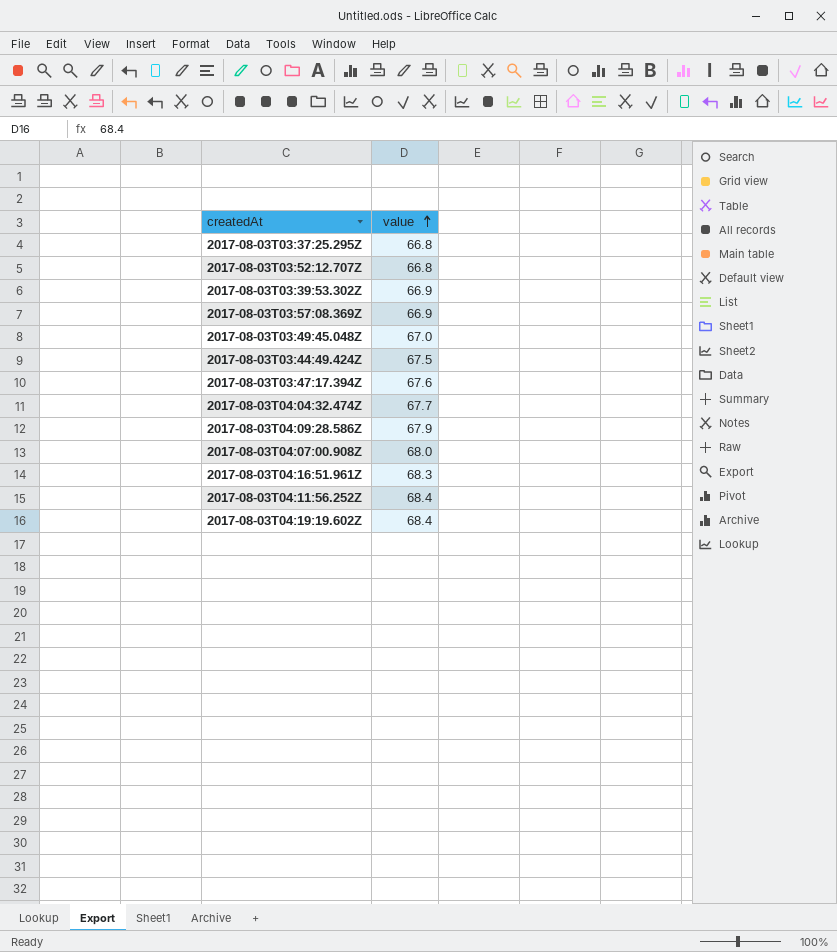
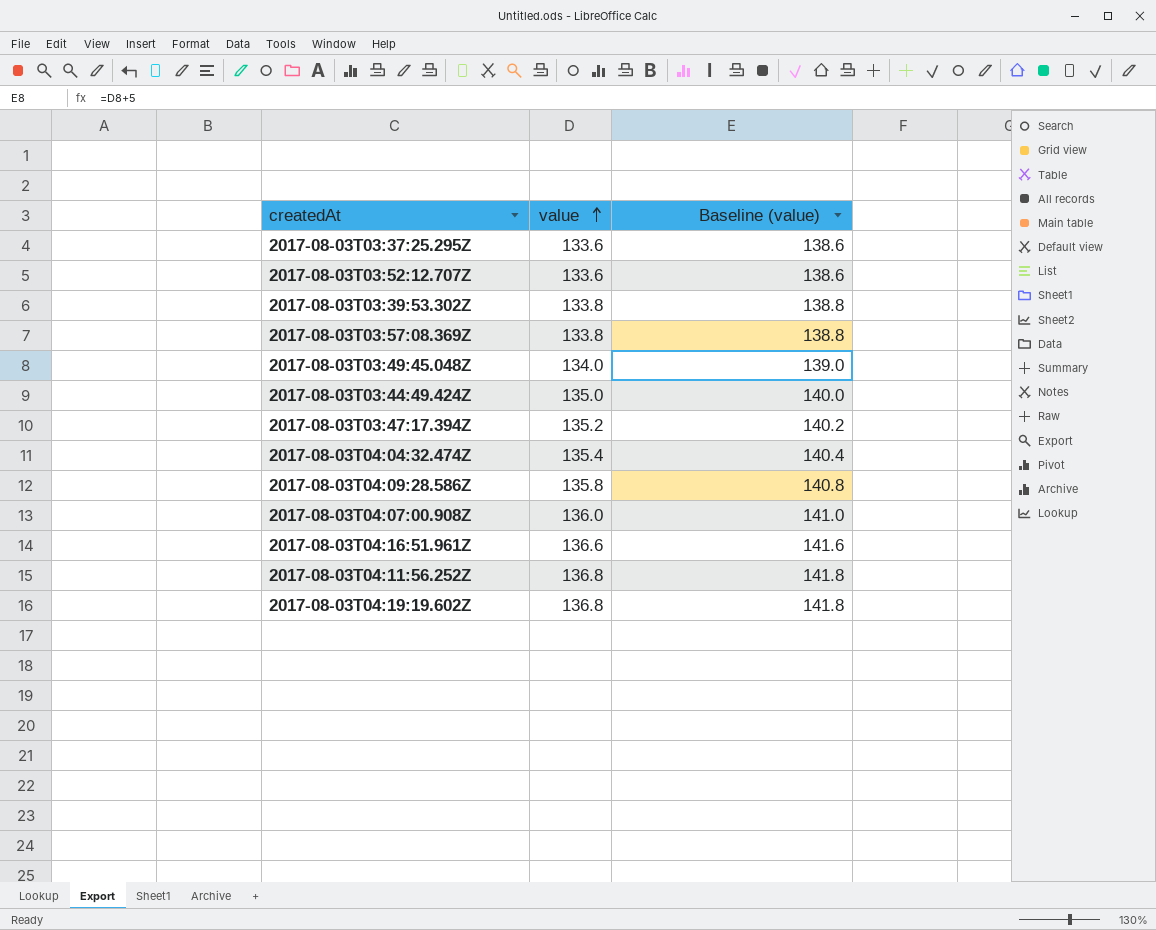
column Baseline (value) | formula: none -> [value] + 5
2017-08-03T03:37:25.295Z | value: 66.8 -> 133.6
2017-08-03T03:52:12.707Z | value: 66.8 -> 133.6
2017-08-03T03:39:53.302Z | value: 66.9 -> 133.8
2017-08-03T03:57:08.369Z | value: 66.9 -> 133.8
2017-08-03T03:49:45.048Z | value: 67.0 -> 134.0
2017-08-03T03:44:49.424Z | value: 67.5 -> 135.0
2017-08-03T03:47:17.394Z | value: 67.6 -> 135.2
2017-08-03T04:04:32.474Z | value: 67.7 -> 135.4
2017-08-03T04:09:28.586Z | value: 67.9 -> 135.8
2017-08-03T04:07:00.908Z | value: 68.0 -> 136.0
2017-08-03T04:16:51.961Z | value: 68.3 -> 136.6
2017-08-03T04:11:56.252Z | value: 68.4 -> 136.8
2017-08-03T04:19:19.602Z | value: 68.4 -> 136.8

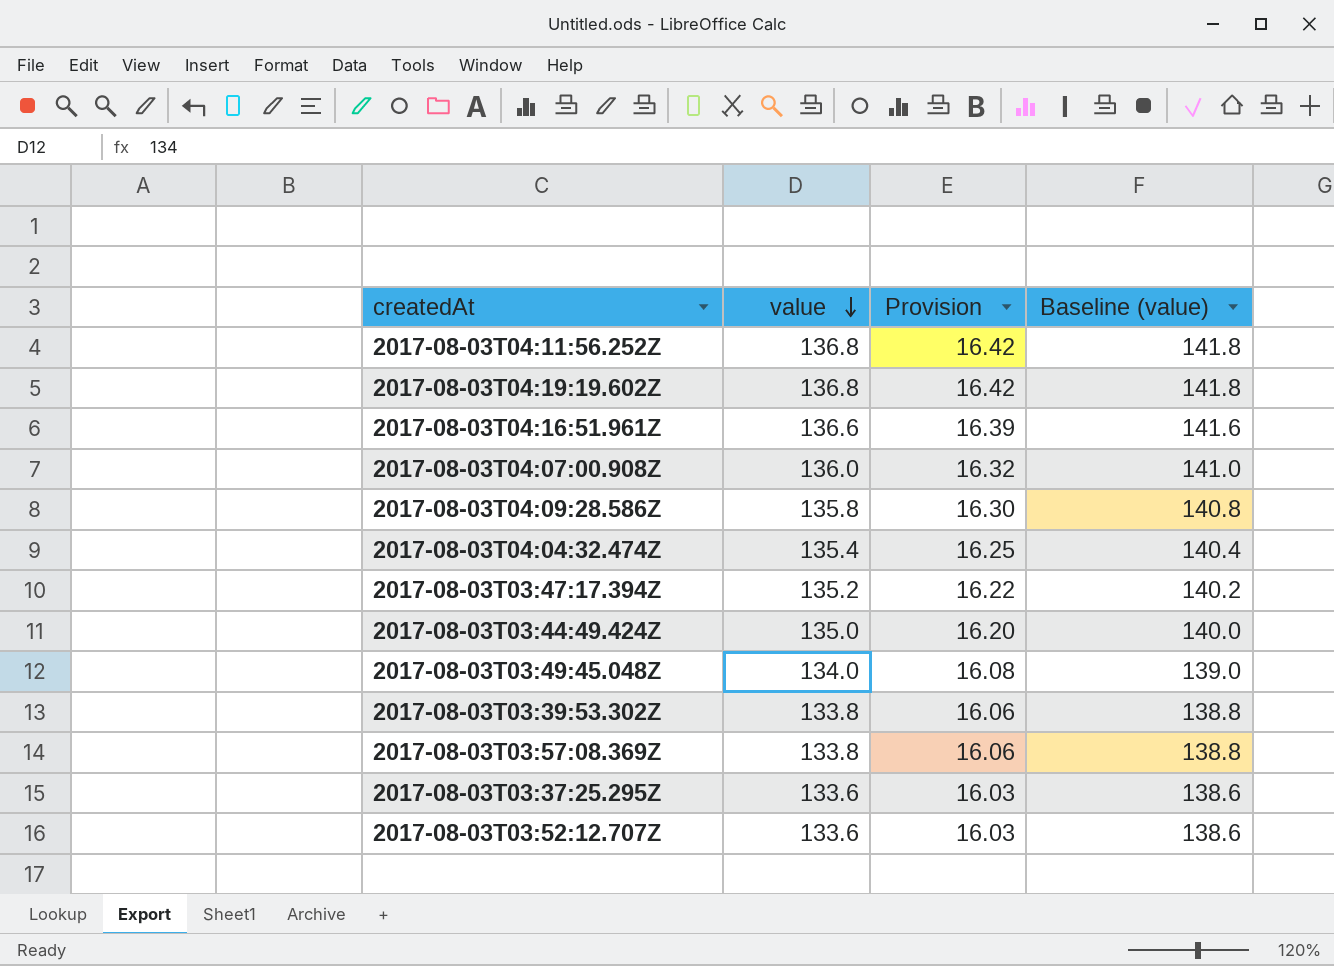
row order: value ascending -> value descending
column Provision | formula: none -> [value] * 0.12

